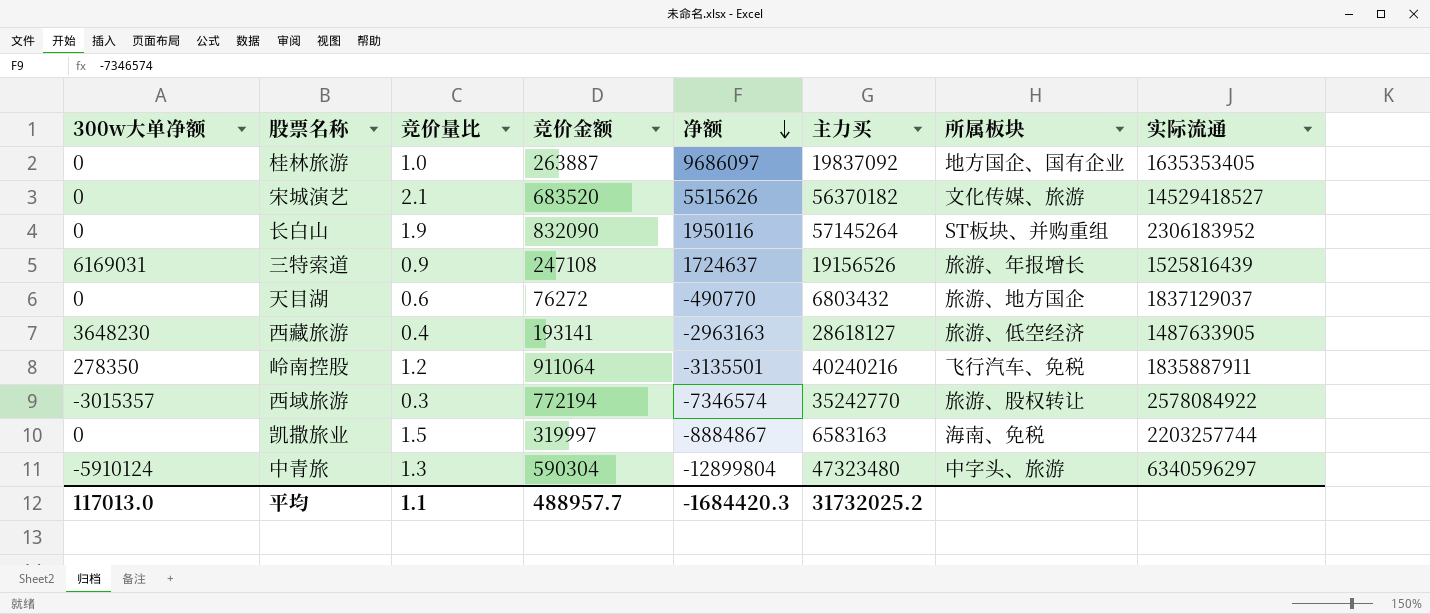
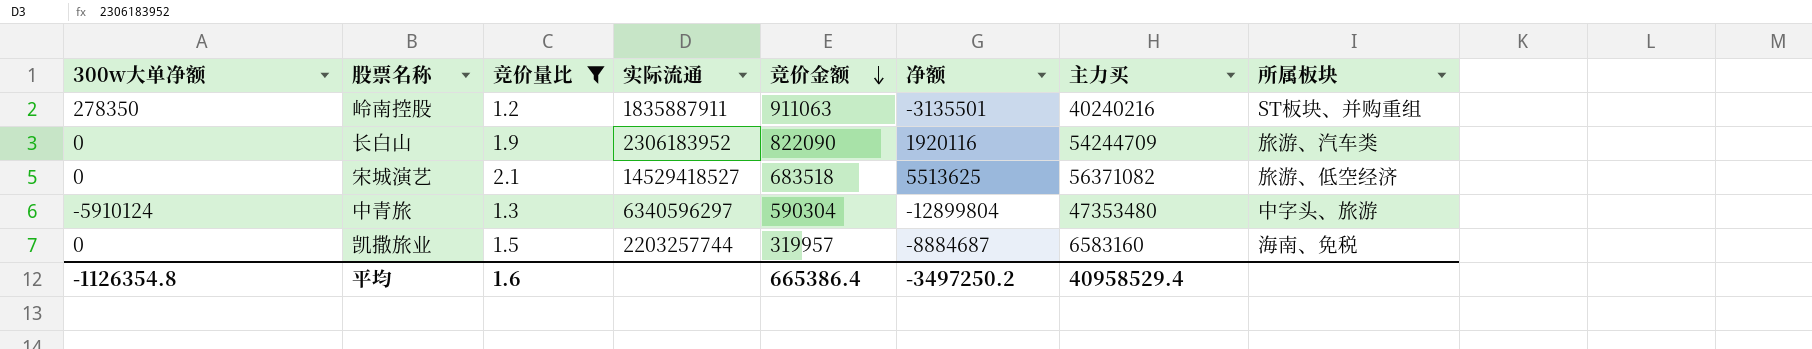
filter: none -> 竞价量比 >= 1.2
row order: 净额 descending -> 竞价金额 descending
column 实际流通 | position: 8 -> 4
岭南控股 | 竞价金额: 911064 -> 911063
岭南控股 | 所属板块: 飞行汽车、免税 -> ST板块、并购重组
长白山 | 竞价金额: 832090 -> 822090
长白山 | 净额: 1950116 -> 1920116
长白山 | 主力买: 57145264 -> 54244709
长白山 | 所属板块: ST板块、并购重组 -> 旅游、汽车类
宋城演艺 | 竞价金额: 683520 -> 683518
宋城演艺 | 净额: 5515626 -> 5513625
宋城演艺 | 主力买: 56370182 -> 56371082
宋城演艺 | 所属板块: 文化传媒、旅游 -> 旅游、低空经济
中青旅 | 主力买: 47323480 -> 47353480
凯撒旅业 | 竞价金额: 319997 -> 319957
凯撒旅业 | 净额: -8884867 -> -8884687
凯撒旅业 | 主力买: 6583163 -> 6583160
平均 | 300w大单净额: 117013.0 -> -1126354.8
平均 | 竞价量比: 1.1 -> 1.6
平均 | 竞价金额: 488957.7 -> 665386.4
平均 | 净额: -1684420.3 -> -3497250.2
平均 | 主力买: 31732025.2 -> 40958529.4

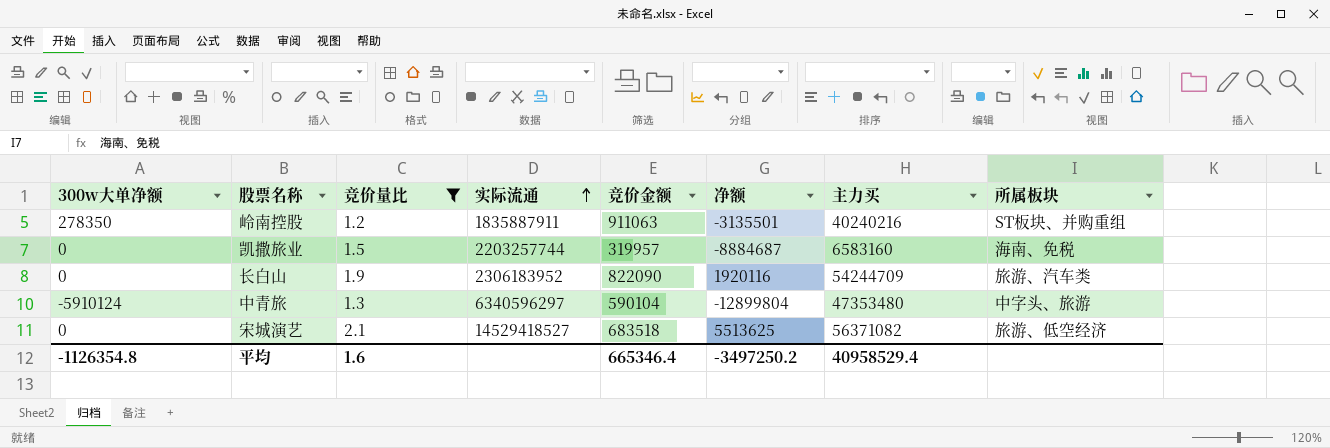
row order: 竞价金额 descending -> 实际流通 ascending
中青旅 | 竞价金额: 590304 -> 590104
平均 | 竞价金额: 665386.4 -> 665346.4

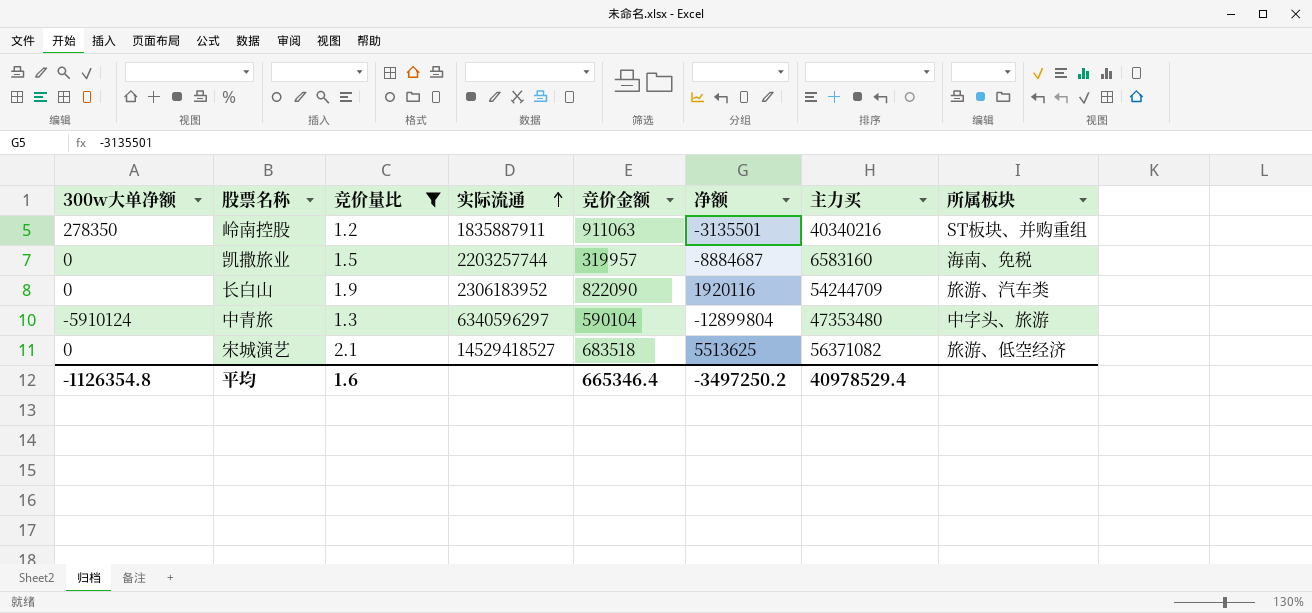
岭南控股 | 主力买: 40240216 -> 40340216
平均 | 主力买: 40958529.4 -> 40978529.4

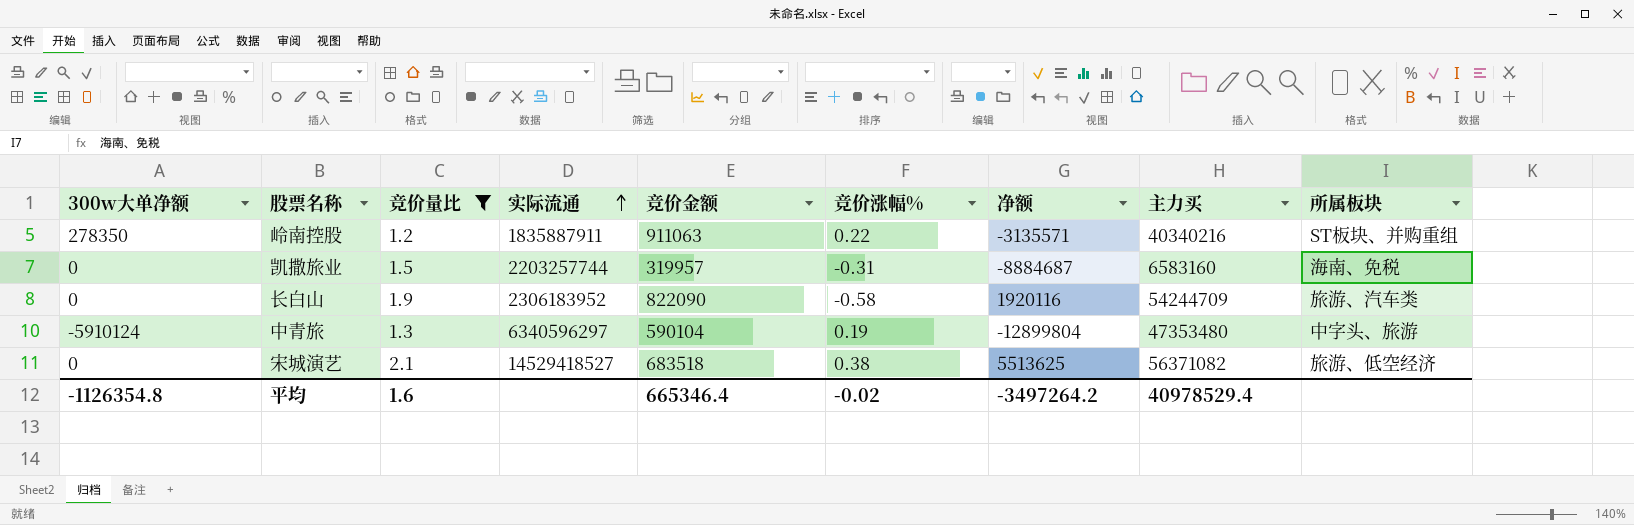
column 竞价涨幅% | position: none -> 6
岭南控股 | 净额: -3135501 -> -3135571
平均 | 净额: -3497250.2 -> -3497264.2

